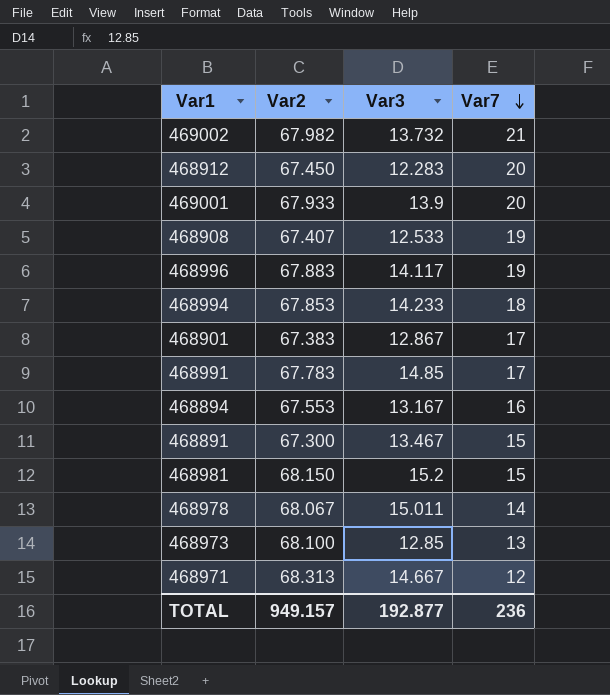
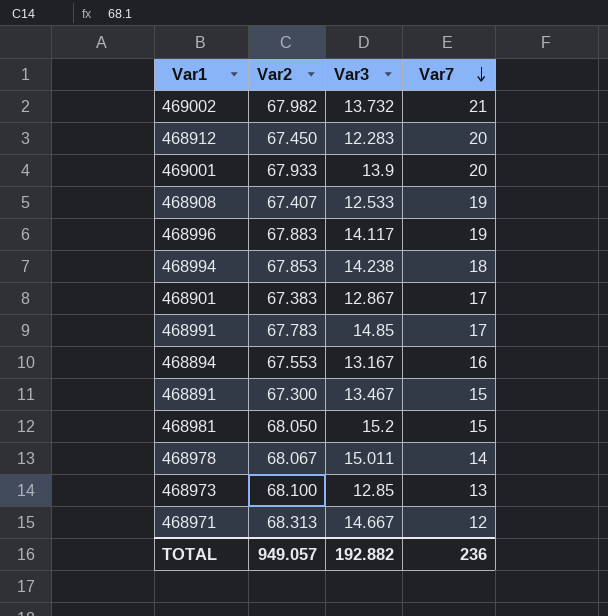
468994 | Var3: 14.233 -> 14.238
468981 | Var2: 68.150 -> 68.050
TOTAL | Var2: 949.157 -> 949.057
TOTAL | Var3: 192.877 -> 192.882

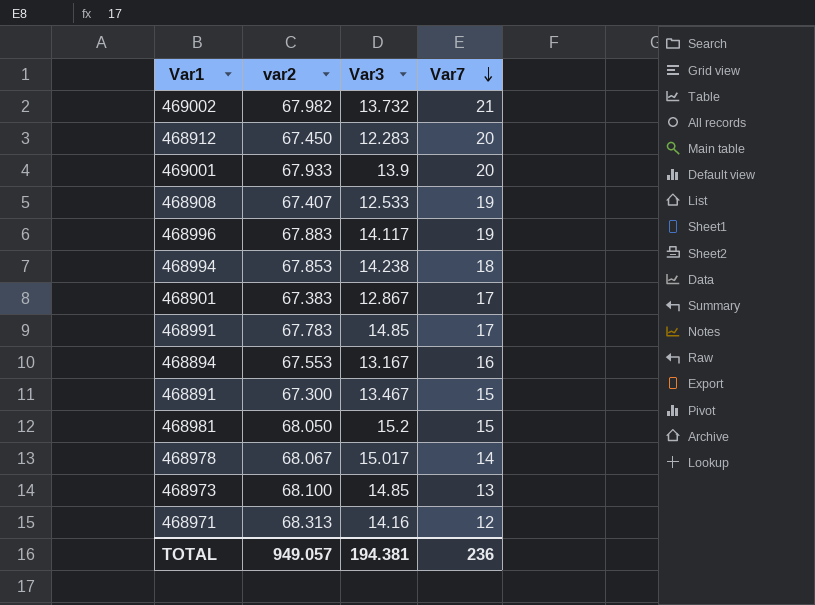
column name: Var2 -> var2
468978 | Var3: 15.011 -> 15.017
468973 | Var3: 12.85 -> 14.85
468971 | Var3: 14.667 -> 14.16
TOTAL | Var3: 192.882 -> 194.381

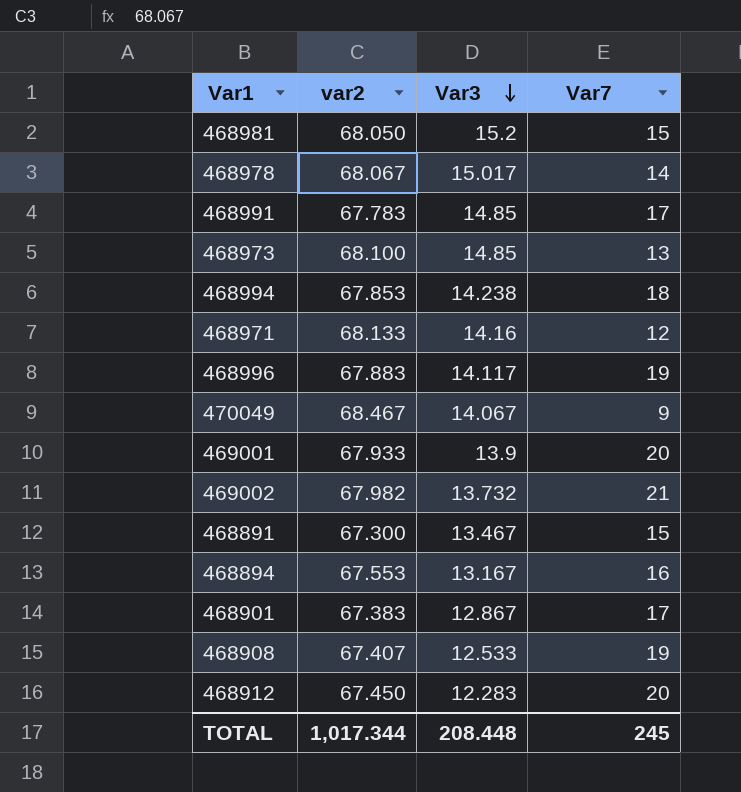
row order: Var7 descending -> Var3 descending
468971 | var2: 68.313 -> 68.133
row 470049: none -> 68.467 | 14.067 | 9
TOTAL | var2: 949.057 -> 1,017.344
TOTAL | Var3: 194.381 -> 208.448
TOTAL | Var7: 236 -> 245

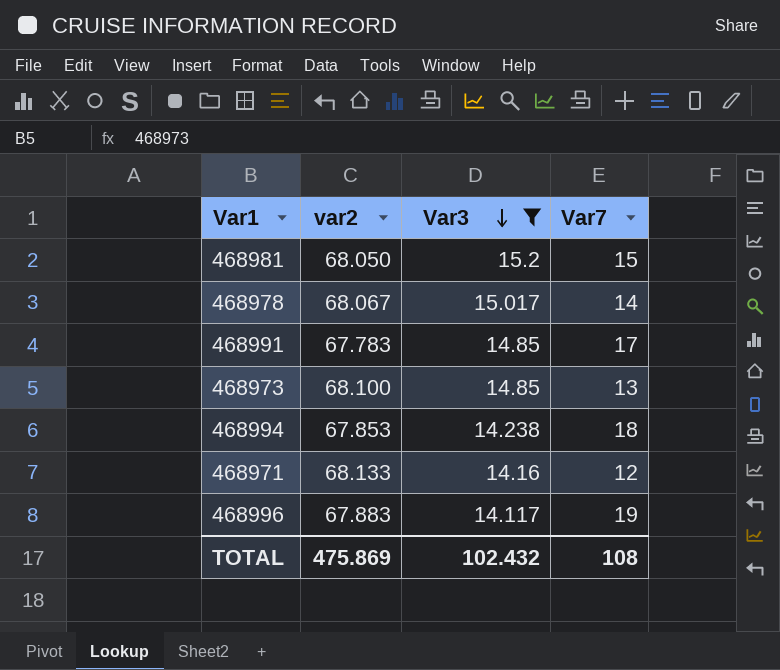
filter: none -> Var3 >= 14.117
TOTAL | var2: 1,017.344 -> 475.869
TOTAL | Var3: 208.448 -> 102.432
TOTAL | Var7: 245 -> 108

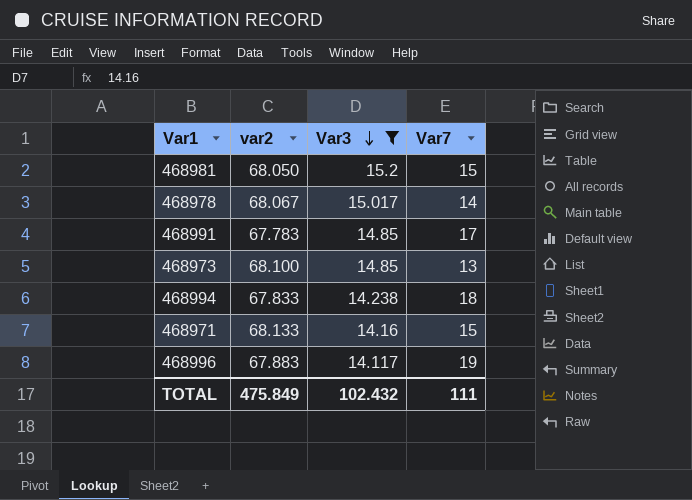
468994 | var2: 67.853 -> 67.833
468971 | Var7: 12 -> 15
TOTAL | var2: 475.869 -> 475.849
TOTAL | Var7: 108 -> 111

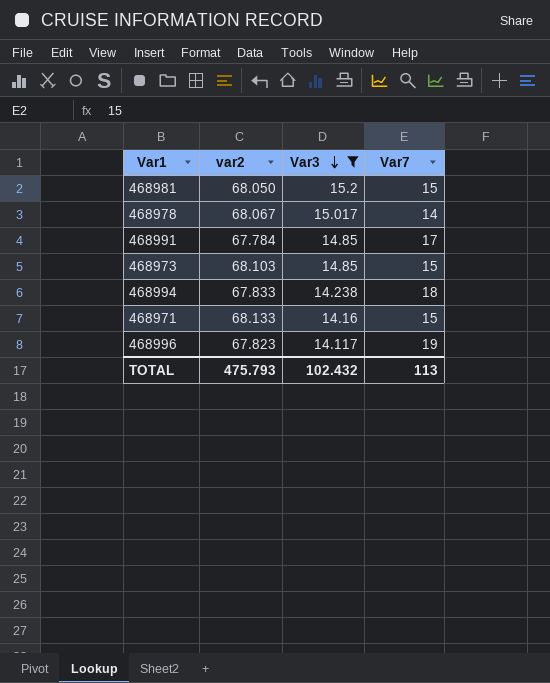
468991 | var2: 67.783 -> 67.784
468973 | var2: 68.100 -> 68.103
468973 | Var7: 13 -> 15
468996 | var2: 67.883 -> 67.823
TOTAL | var2: 475.849 -> 475.793
TOTAL | Var7: 111 -> 113

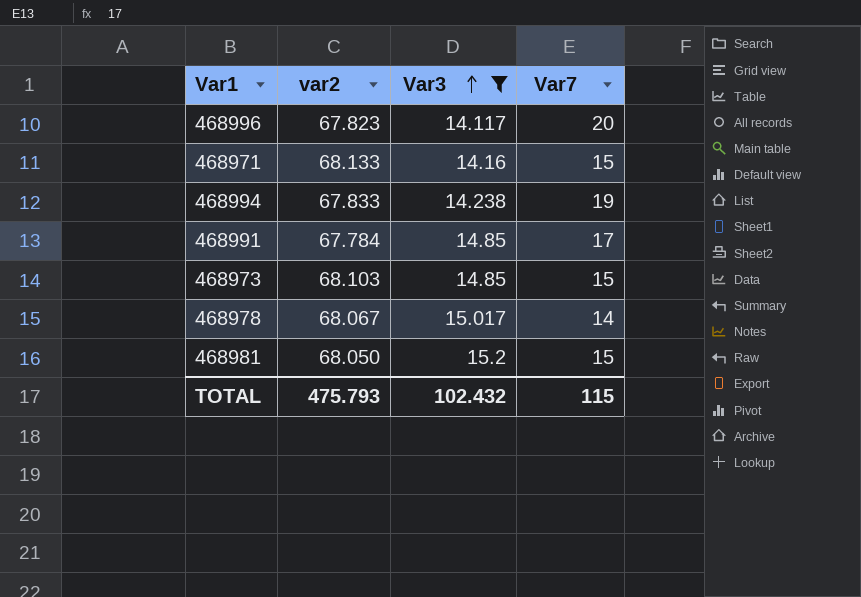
row order: Var3 descending -> Var3 ascending
468996 | Var7: 19 -> 20
468994 | Var7: 18 -> 19
TOTAL | Var7: 113 -> 115

